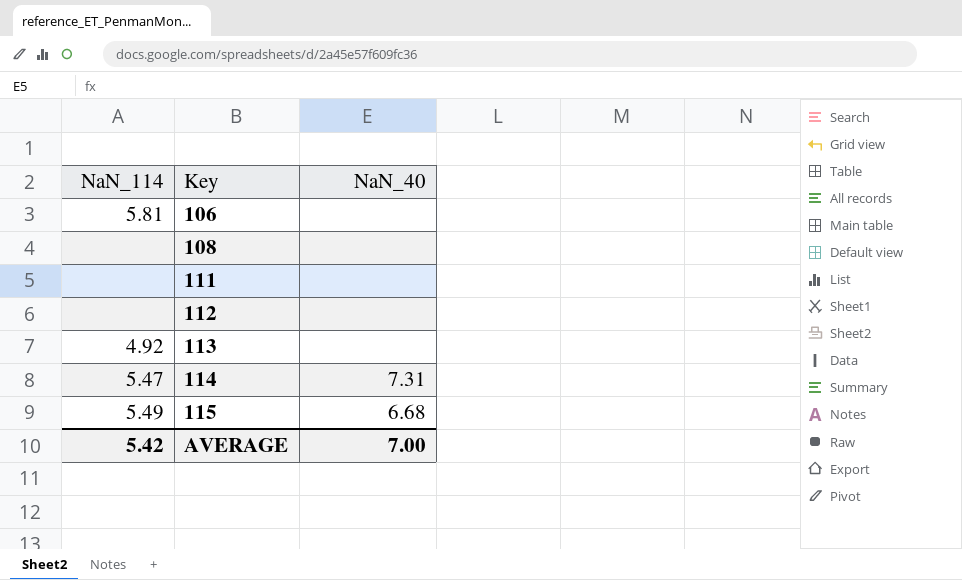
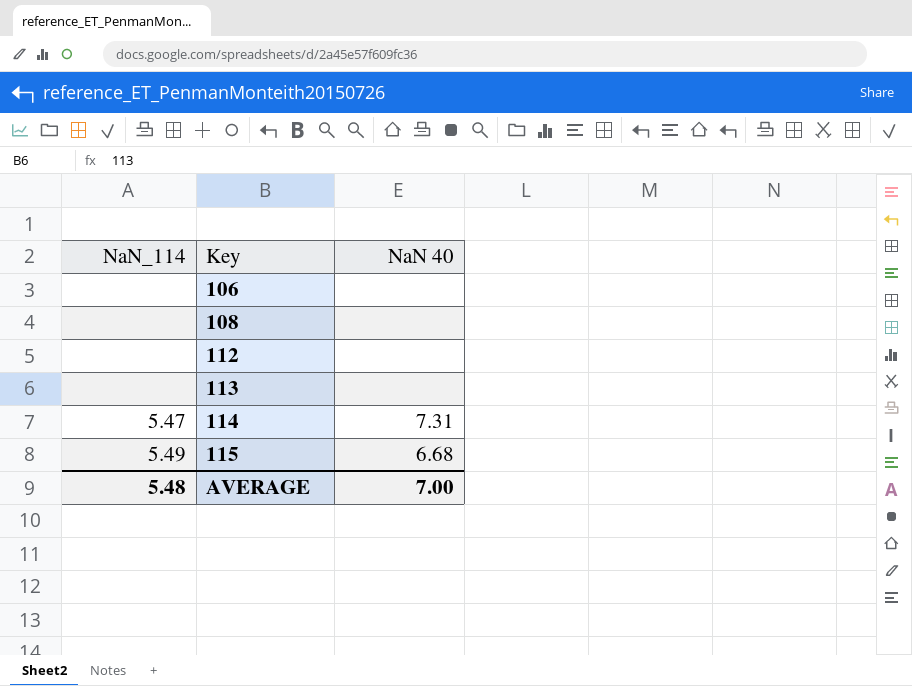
column name: NaN_40 -> NaN 40
row 111: none | none -> none
106 | NaN_114: 5.81 -> none
113 | NaN_114: 4.92 -> none
AVERAGE | NaN_114: 5.42 -> 5.48

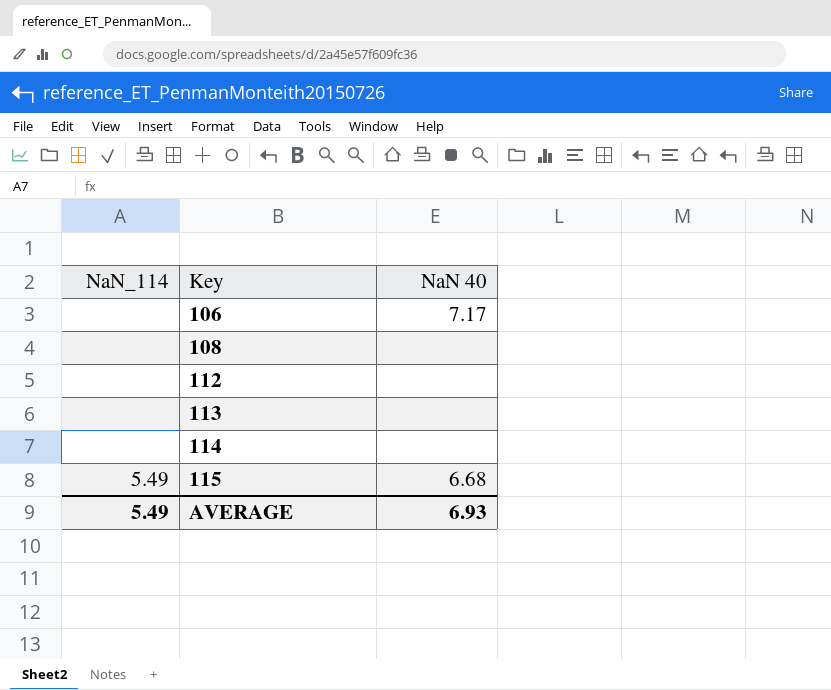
106 | NaN 40: none -> 7.17
114 | NaN_114: 5.47 -> none
114 | NaN 40: 7.31 -> none
AVERAGE | NaN_114: 5.48 -> 5.49
AVERAGE | NaN 40: 7.00 -> 6.93

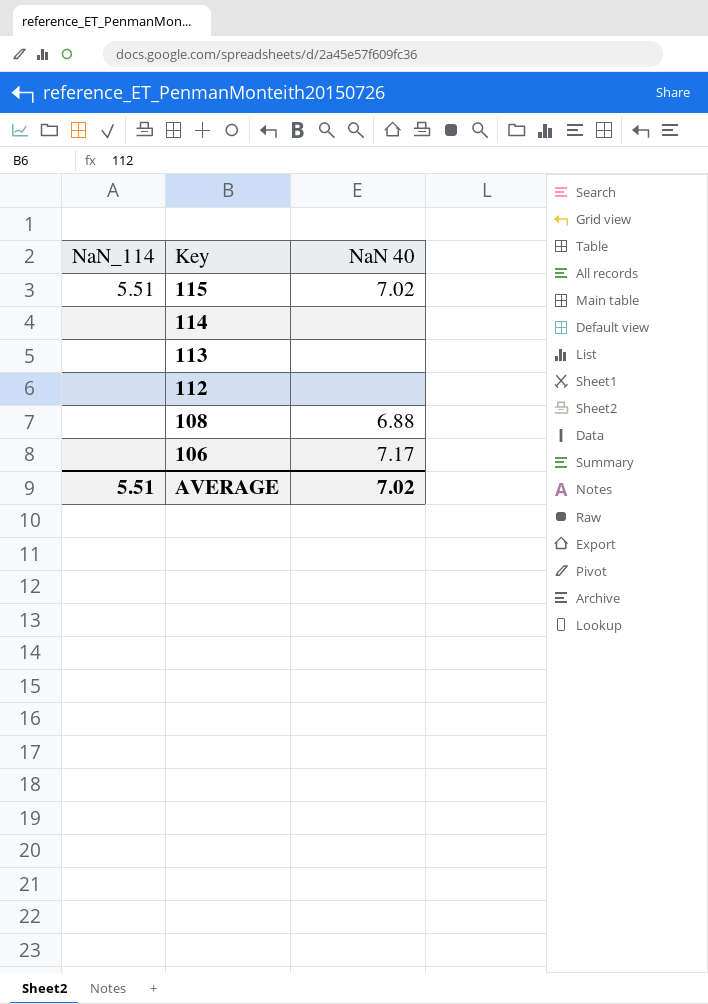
row order: Key ascending -> Key descending
115 | NaN_114: 5.49 -> 5.51
115 | NaN 40: 6.68 -> 7.02
108 | NaN 40: none -> 6.88
AVERAGE | NaN_114: 5.49 -> 5.51
AVERAGE | NaN 40: 6.93 -> 7.02

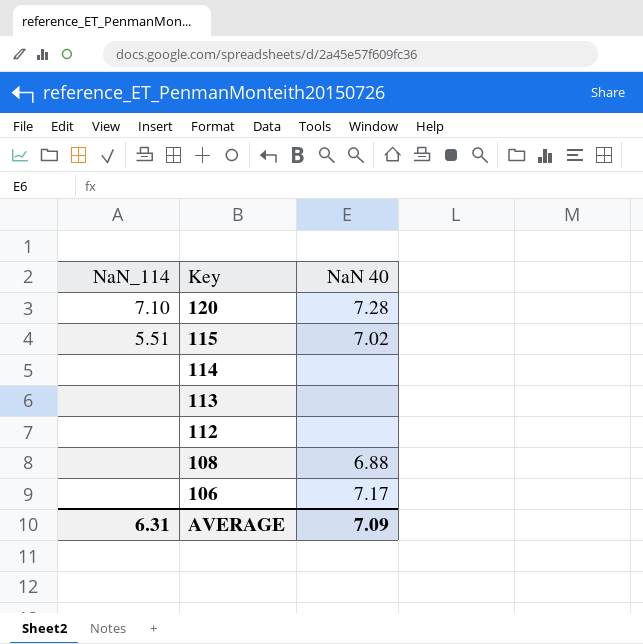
row 120: none -> 7.10 | 7.28
AVERAGE | NaN_114: 5.51 -> 6.31
AVERAGE | NaN 40: 7.02 -> 7.09

